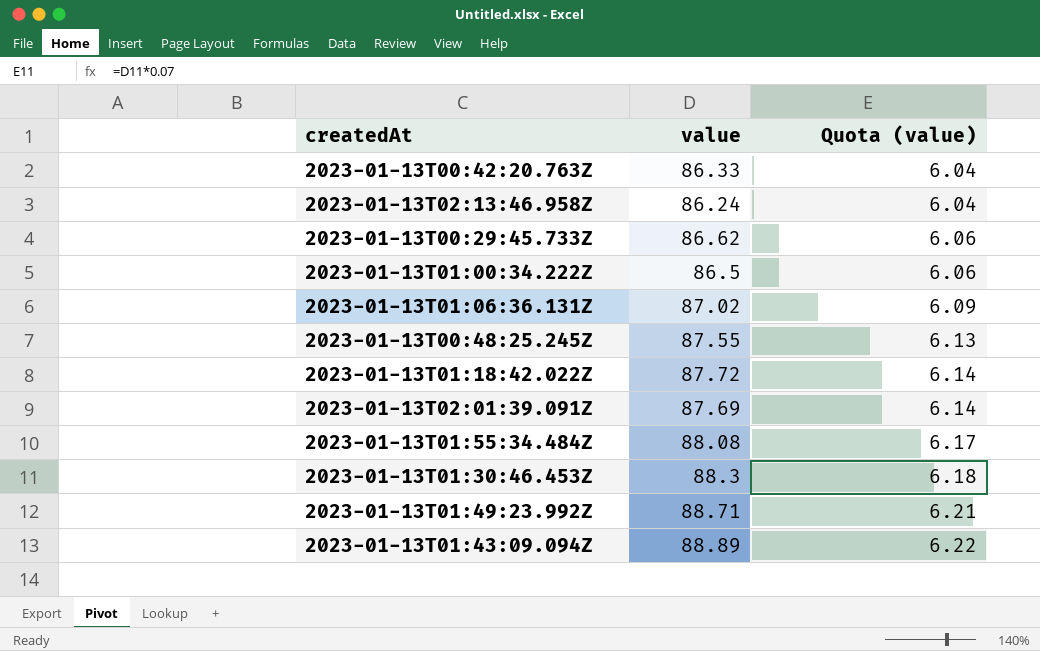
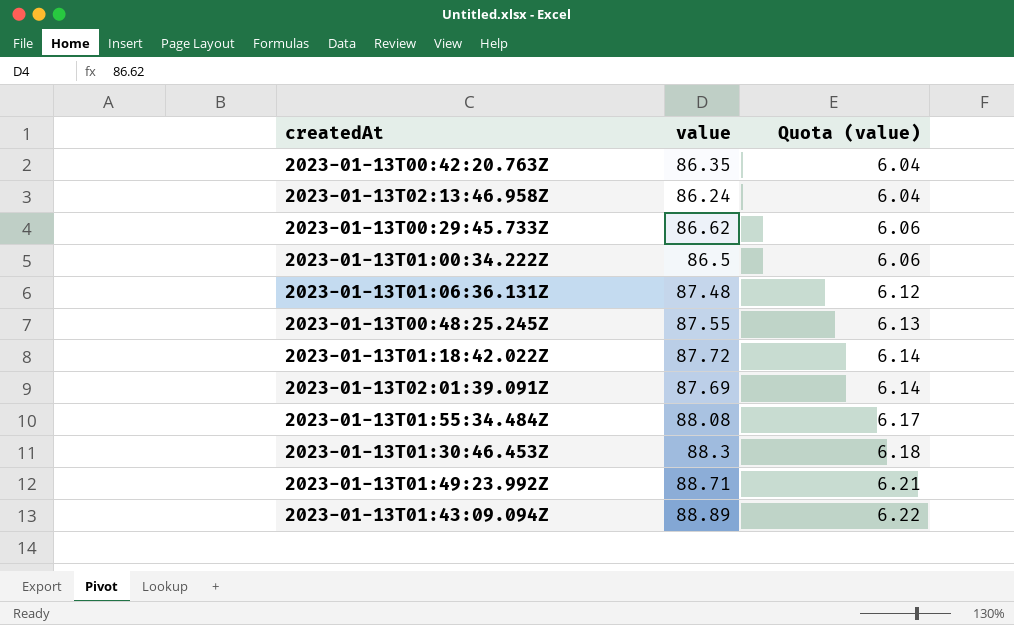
2023-01-13T00:42:20.763Z | value: 86.33 -> 86.35
2023-01-13T01:06:36.131Z | value: 87.02 -> 87.48
2023-01-13T01:06:36.131Z | Quota (value): 6.09 -> 6.12

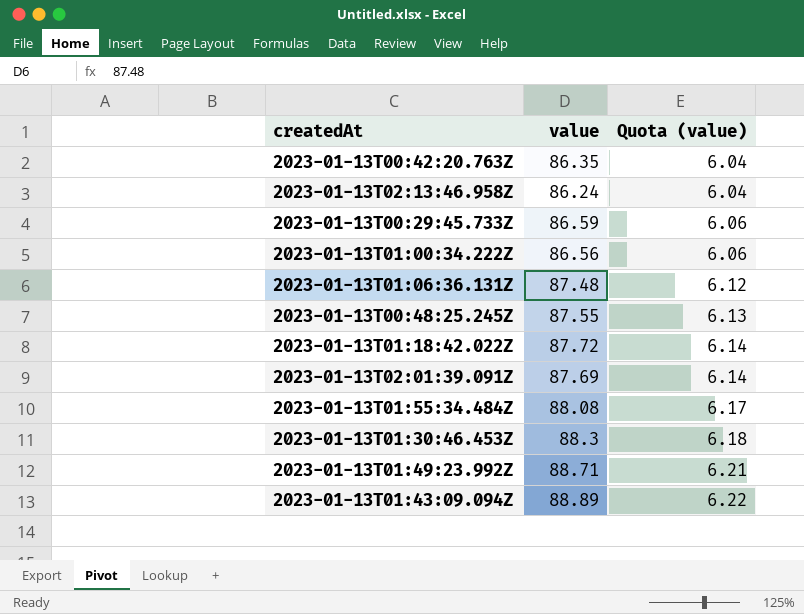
2023-01-13T00:29:45.733Z | value: 86.62 -> 86.59
2023-01-13T01:00:34.222Z | value: 86.5 -> 86.56

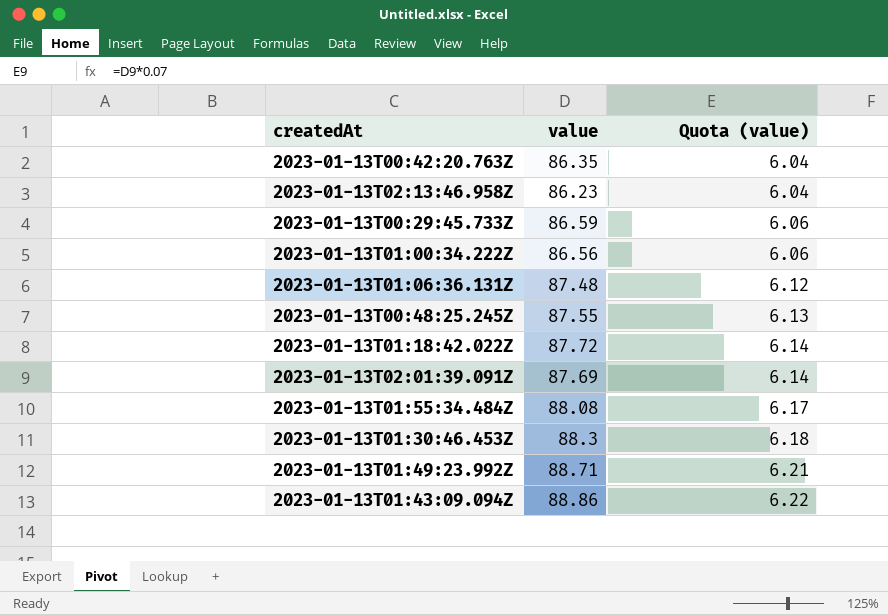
2023-01-13T02:13:46.958Z | value: 86.24 -> 86.23
2023-01-13T01:43:09.094Z | value: 88.89 -> 88.86

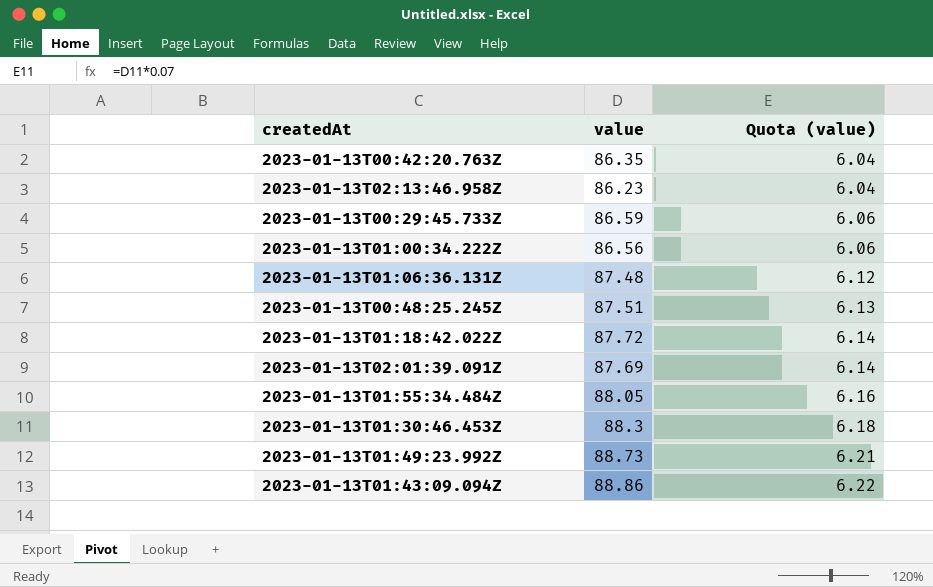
2023-01-13T00:48:25.245Z | value: 87.55 -> 87.51
2023-01-13T01:55:34.484Z | value: 88.08 -> 88.05
2023-01-13T01:55:34.484Z | Quota (value): 6.17 -> 6.16
2023-01-13T01:49:23.992Z | value: 88.71 -> 88.73

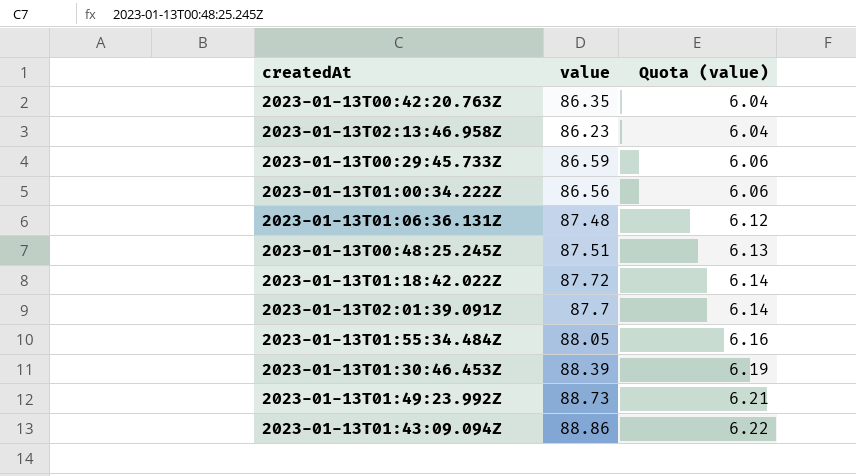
2023-01-13T02:01:39.091Z | value: 87.69 -> 87.7
2023-01-13T01:30:46.453Z | value: 88.3 -> 88.39
2023-01-13T01:30:46.453Z | Quota (value): 6.18 -> 6.19

